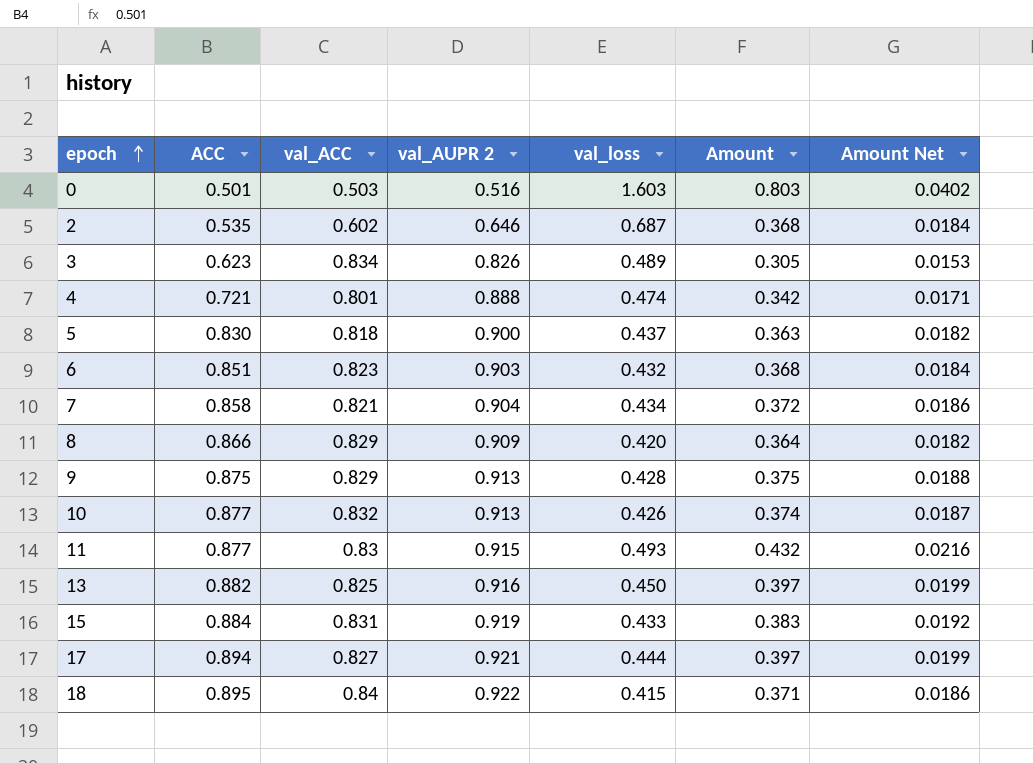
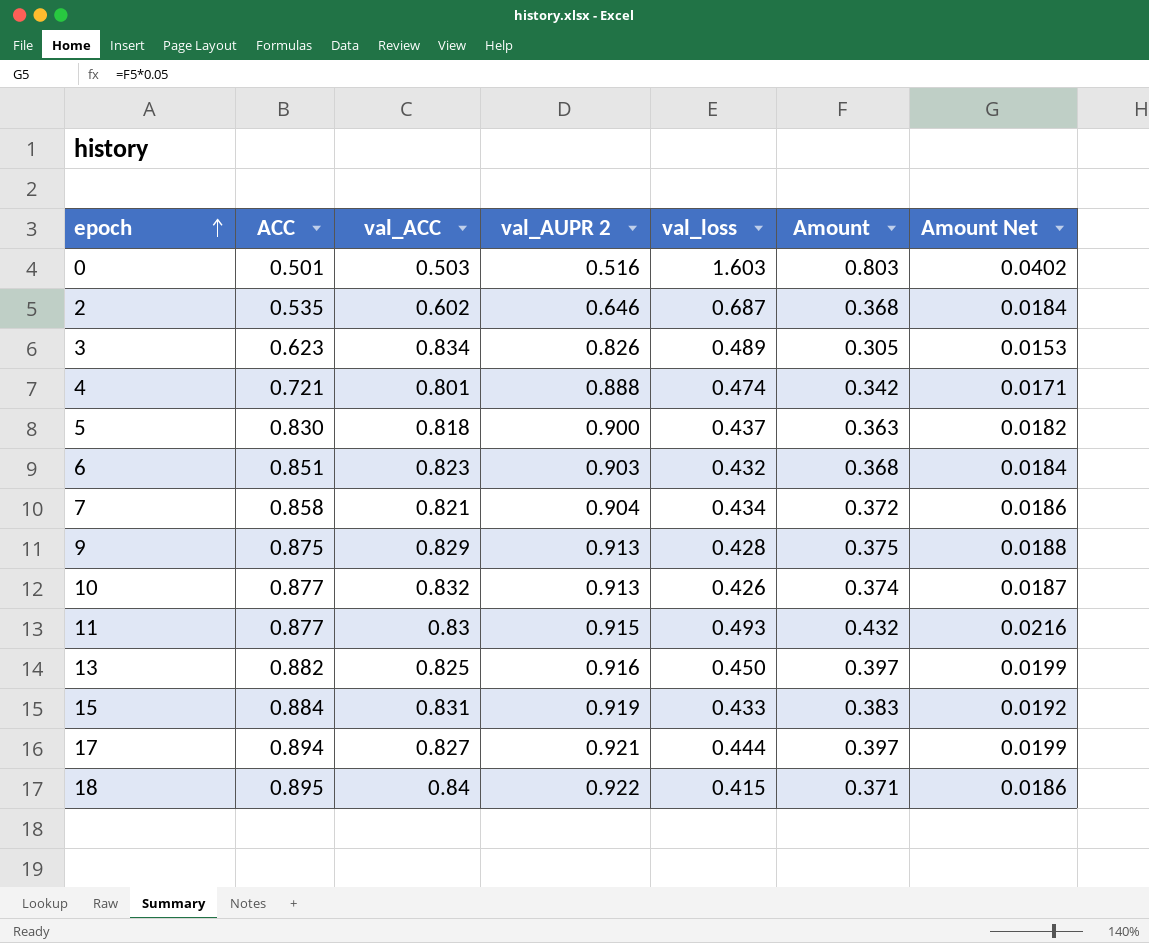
row 8: 0.866 | 0.829 | 0.909 | 0.420 | 0.364 | 0.0182 -> none

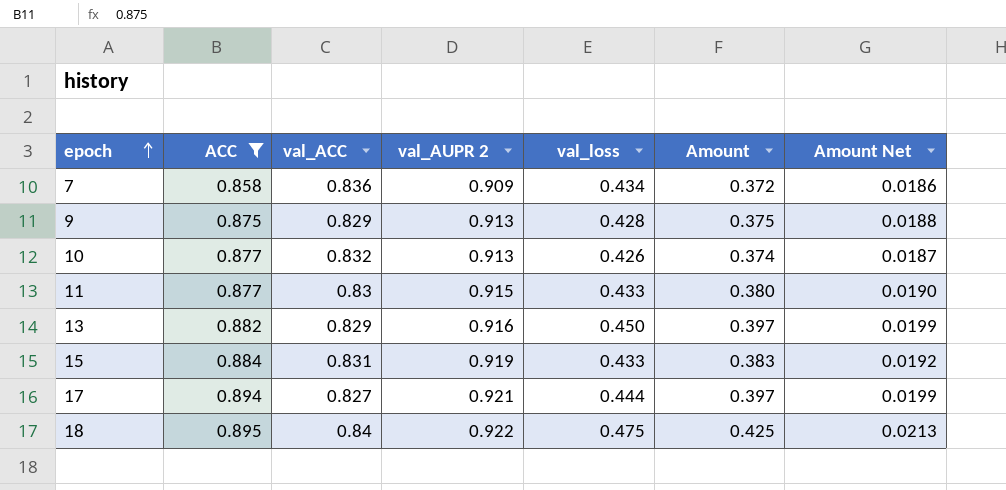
filter: none -> ACC >= 0.858
7 | val_ACC: 0.821 -> 0.836
7 | val_AUPR 2: 0.904 -> 0.909
11 | val_loss: 0.493 -> 0.433
11 | Amount: 0.432 -> 0.380
11 | Amount Net: 0.0216 -> 0.0190
13 | val_ACC: 0.825 -> 0.829
18 | val_loss: 0.415 -> 0.475
18 | Amount: 0.371 -> 0.425
18 | Amount Net: 0.0186 -> 0.0213

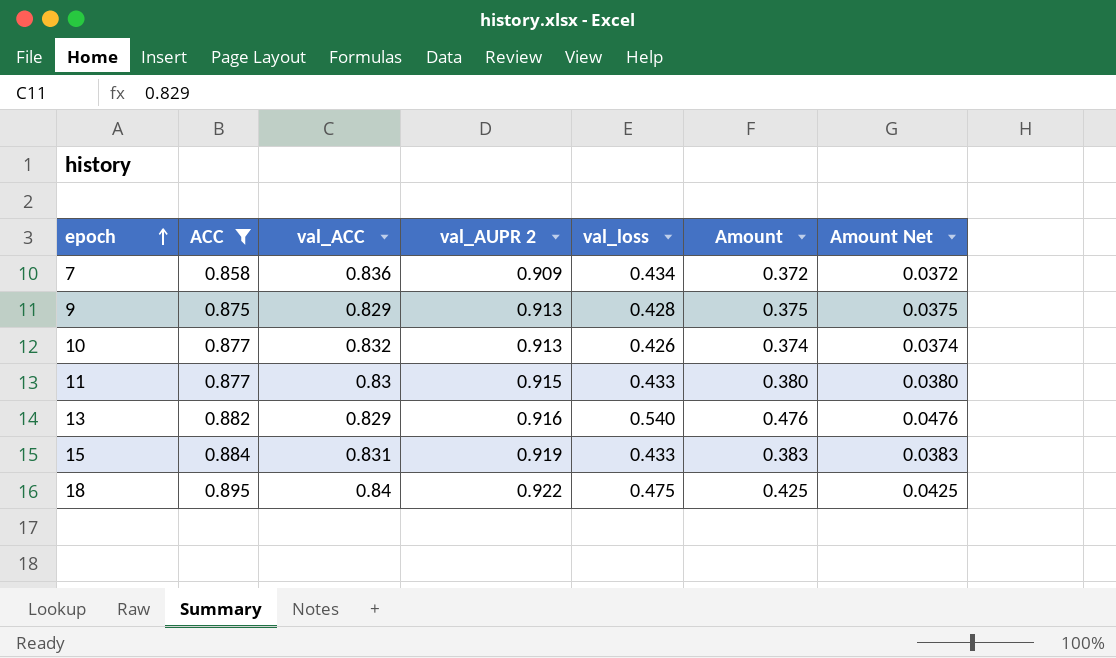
column Amount Net | formula: [Amount] * 0.05 -> [Amount] * 0.1
row 17: 0.894 | 0.827 | 0.921 | 0.444 | 0.397 | 0.0199 -> none
13 | val_loss: 0.450 -> 0.540
13 | Amount: 0.397 -> 0.476

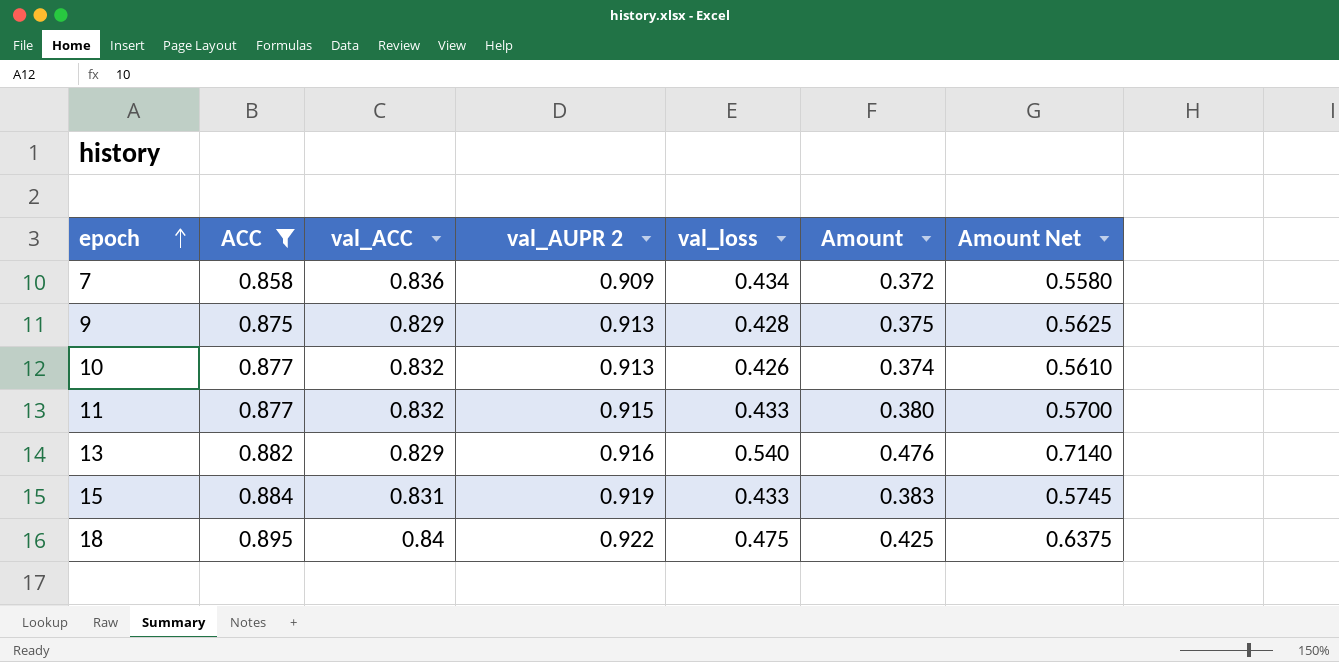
column Amount Net | formula: [Amount] * 0.1 -> [Amount] * 1.5
11 | val_ACC: 0.83 -> 0.832

